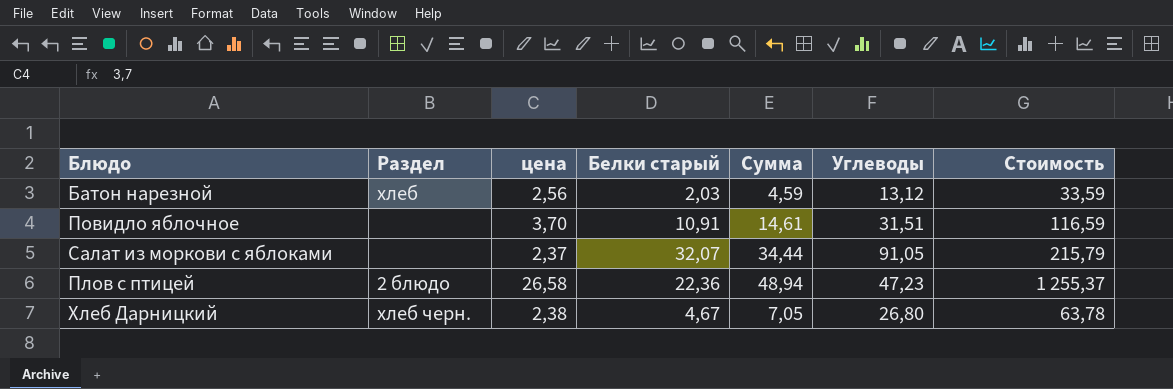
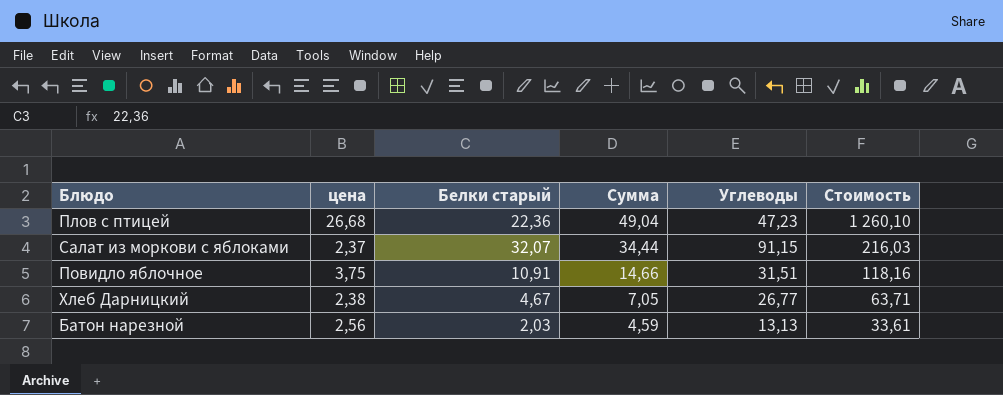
row order: none -> Сумма descending
column Раздел | position: 2 -> none
Плов с птицей | цена: 26,58 -> 26,68
Плов с птицей | Сумма: 48,94 -> 49,04
Плов с птицей | Стоимость: 1 255,37 -> 1 260,10
Салат из моркови с яблоками | Углеводы: 91,05 -> 91,15
Салат из моркови с яблоками | Стоимость: 215,79 -> 216,03
Повидло яблочное | цена: 3,70 -> 3,75
Повидло яблочное | Сумма: 14,61 -> 14,66
Повидло яблочное | Стоимость: 116,59 -> 118,16
Хлеб Дарницкий | Углеводы: 26,80 -> 26,77
Хлеб Дарницкий | Стоимость: 63,78 -> 63,71
Батон нарезной | Углеводы: 13,12 -> 13,13
Батон нарезной | Стоимость: 33,59 -> 33,61

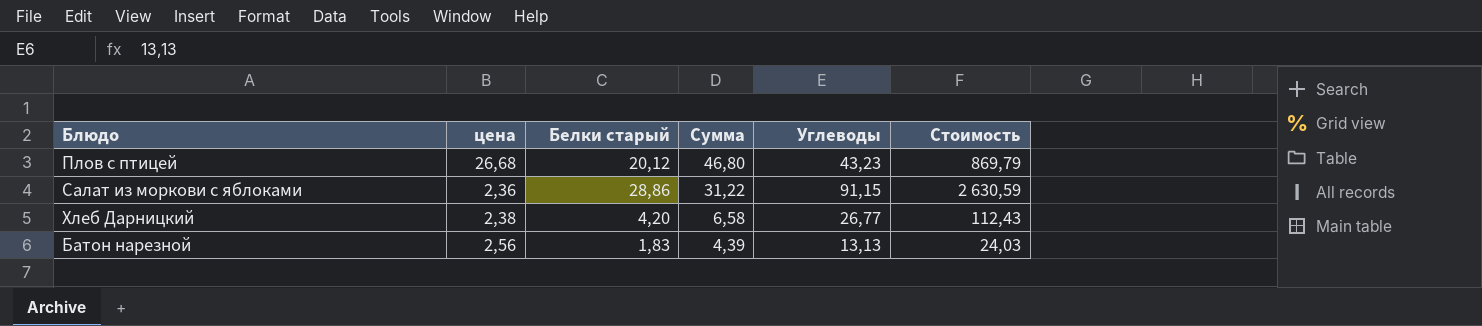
column Стоимость | formula: [цена] * [Углеводы] -> [Белки старый] * [Углеводы]
row Повидло яблочное: 3,75 | 10,91 | 14,66 | 31,51 | 118,16 -> none
Плов с птицей | Белки старый: 22,36 -> 20,12
Плов с птицей | Сумма: 49,04 -> 46,80
Плов с птицей | Углеводы: 47,23 -> 43,23
Салат из моркови с яблоками | цена: 2,37 -> 2,36
Салат из моркови с яблоками | Белки старый: 32,07 -> 28,86
Салат из моркови с яблоками | Сумма: 34,44 -> 31,22
Хлеб Дарницкий | Белки старый: 4,67 -> 4,20
Хлеб Дарницкий | Сумма: 7,05 -> 6,58
Батон нарезной | Белки старый: 2,03 -> 1,83
Батон нарезной | Сумма: 4,59 -> 4,39

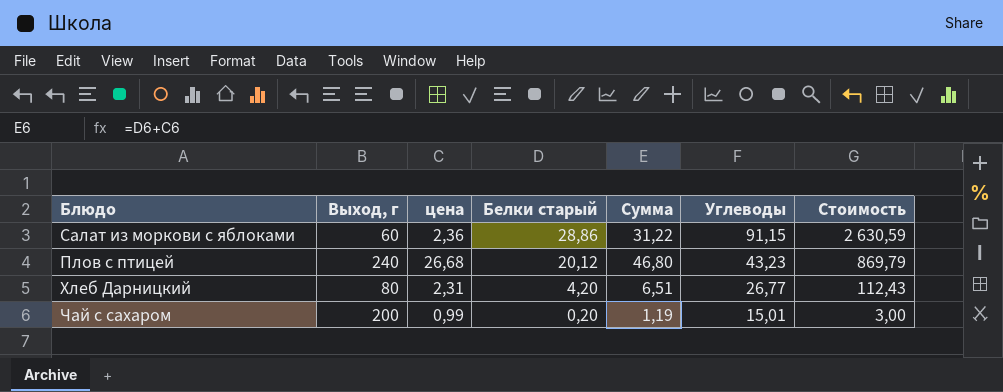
row order: Сумма descending -> Белки старый descending
column Выход, г | position: none -> 2
row Батон нарезной: 2,56 | 1,83 | 4,39 | 13,13 | 24,03 -> none
Хлеб Дарницкий | цена: 2,38 -> 2,31
Хлеб Дарницкий | Сумма: 6,58 -> 6,51
row Чай с сахаром: none -> 200 | 0,99 | 0,20 | 1,19 | 15,01 | 3,00

